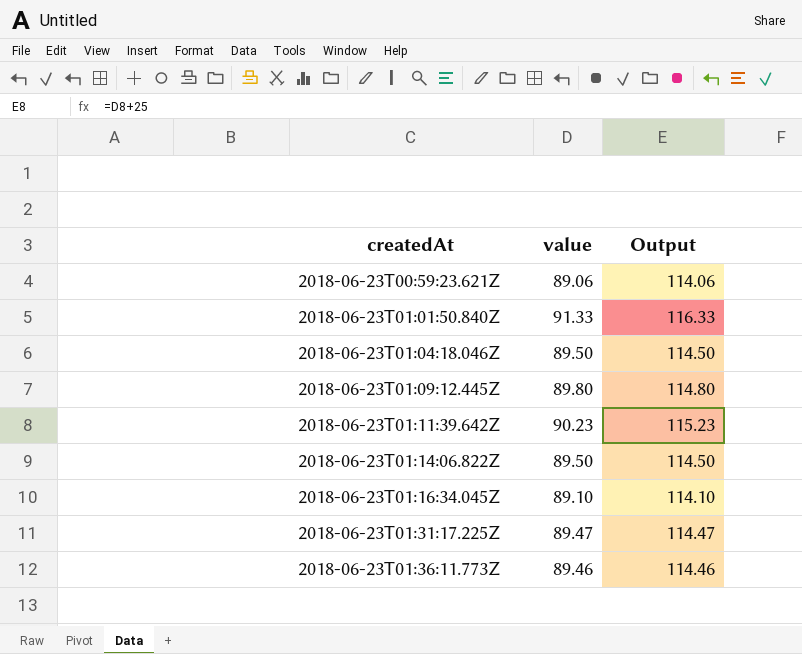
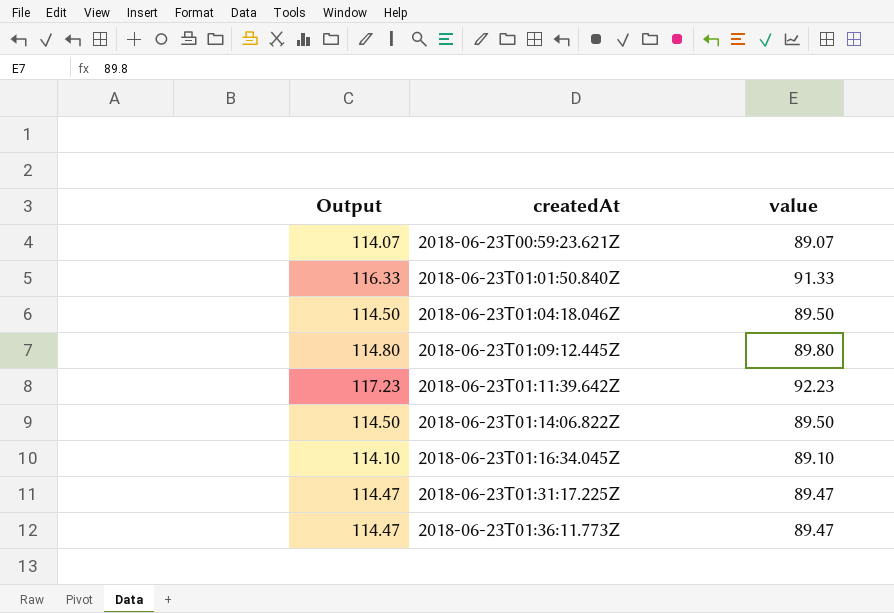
column Output | position: 3 -> 1
2018-06-23T00:59:23.621Z | Output: 114.06 -> 114.07
2018-06-23T00:59:23.621Z | value: 89.06 -> 89.07
2018-06-23T01:11:39.642Z | Output: 115.23 -> 117.23
2018-06-23T01:11:39.642Z | value: 90.23 -> 92.23
2018-06-23T01:36:11.773Z | Output: 114.46 -> 114.47
2018-06-23T01:36:11.773Z | value: 89.46 -> 89.47

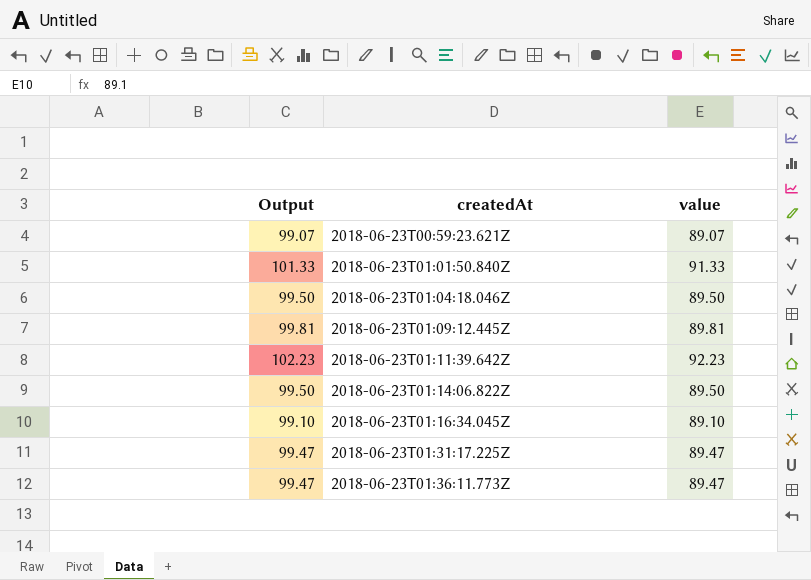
column Output | formula: [value] + 25 -> [value] + 10
2018-06-23T01:09:12.445Z | value: 89.80 -> 89.81

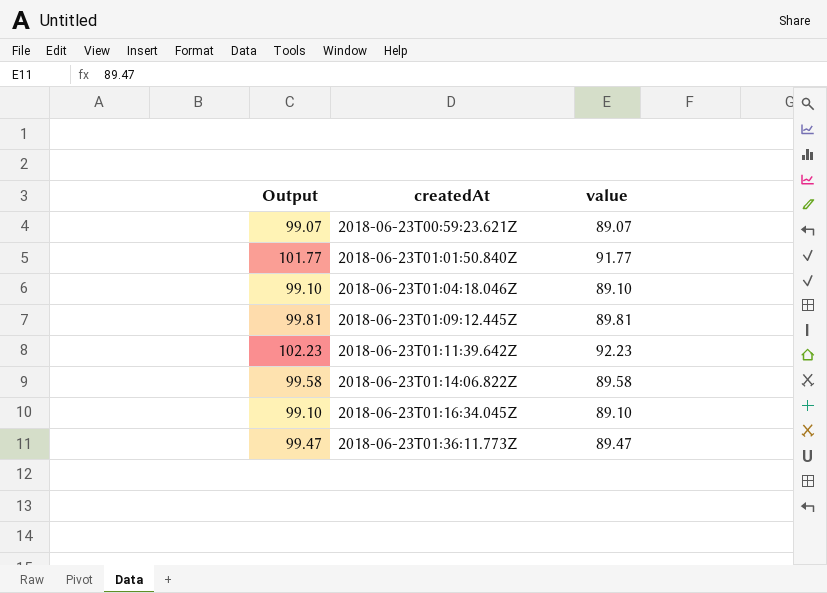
row 2018-06-23T01:31:17.225Z: 99.47 | 89.47 -> none
2018-06-23T01:01:50.840Z | Output: 101.33 -> 101.77
2018-06-23T01:01:50.840Z | value: 91.33 -> 91.77
2018-06-23T01:04:18.046Z | Output: 99.50 -> 99.10
2018-06-23T01:04:18.046Z | value: 89.50 -> 89.10
2018-06-23T01:14:06.822Z | Output: 99.50 -> 99.58
2018-06-23T01:14:06.822Z | value: 89.50 -> 89.58

